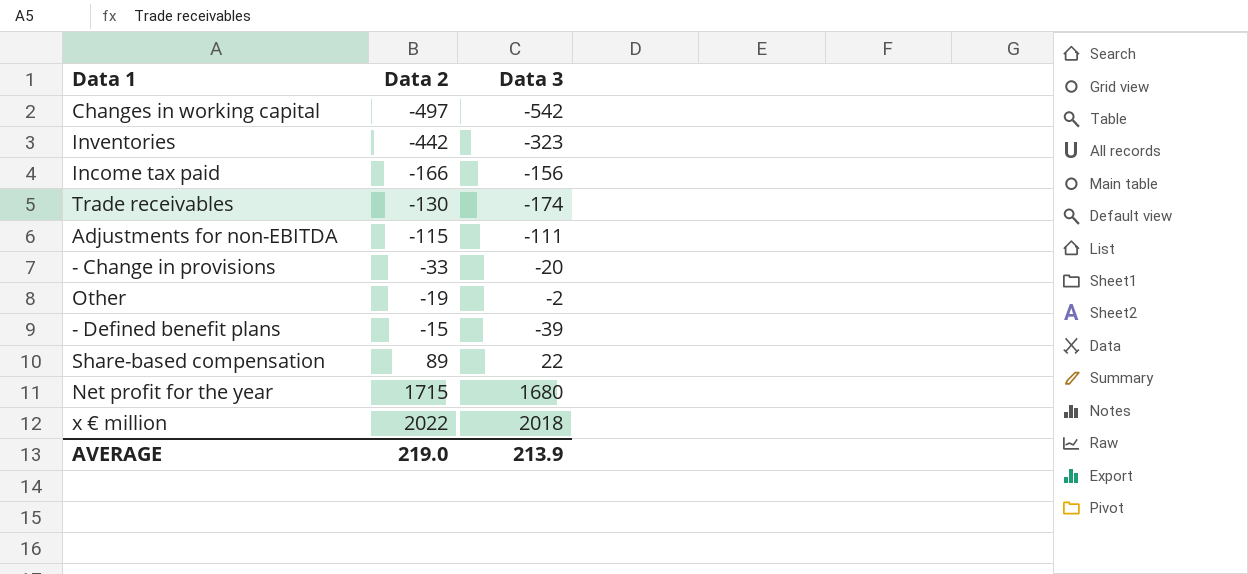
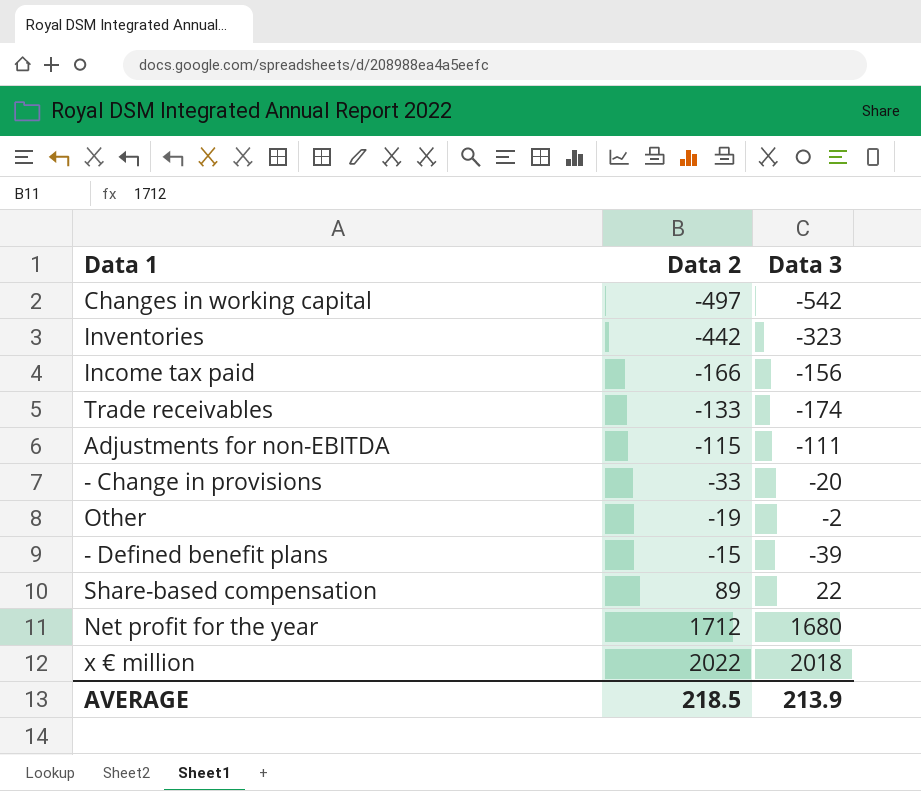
Trade receivables | Data 2: -130 -> -133
Net profit for the year | Data 2: 1715 -> 1712
AVERAGE | Data 2: 219.0 -> 218.5

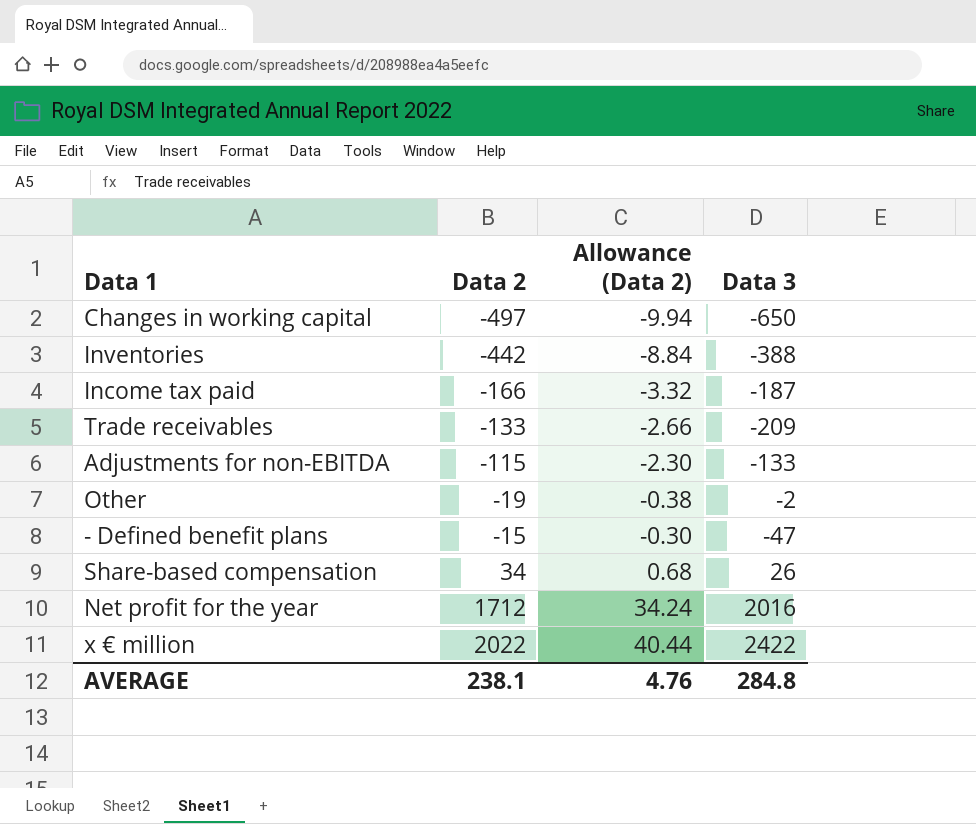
column Allowance (Data 2) | formula: none -> [Data 2] * 0.02
row - Change in provisions: -33 | -20 -> none
Changes in working capital | Data 3: -542 -> -650
Inventories | Data 3: -323 -> -388
Income tax paid | Data 3: -156 -> -187
Trade receivables | Data 3: -174 -> -209
Adjustments for non-EBITDA | Data 3: -111 -> -133
- Defined benefit plans | Data 3: -39 -> -47
Share-based compensation | Data 2: 89 -> 34
Share-based compensation | Data 3: 22 -> 26
Net profit for the year | Data 3: 1680 -> 2016
x € million | Data 3: 2018 -> 2422
AVERAGE | Data 2: 218.5 -> 238.1
AVERAGE | Data 3: 213.9 -> 284.8

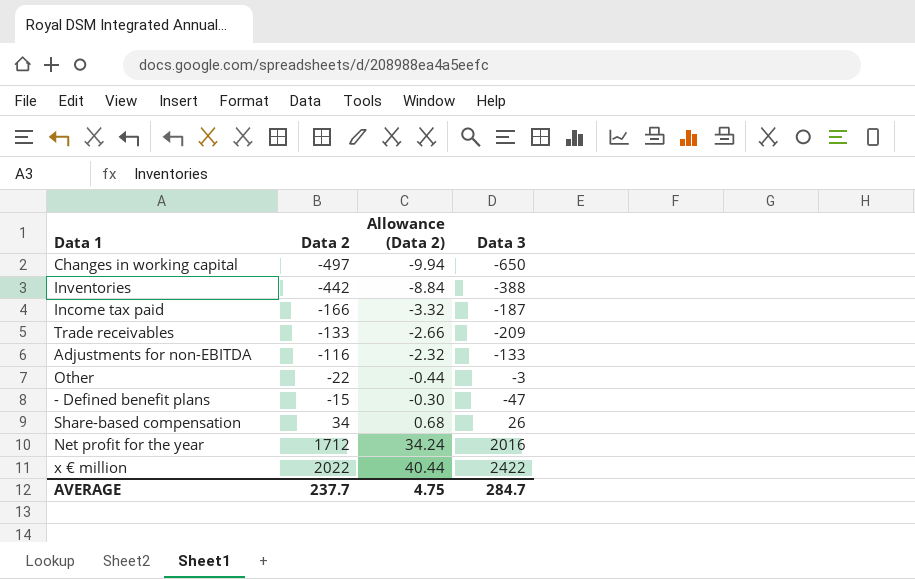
Adjustments for non-EBITDA | Data 2: -115 -> -116
Adjustments for non-EBITDA | Allowance (Data 2): -2.30 -> -2.32
Other | Data 2: -19 -> -22
Other | Allowance (Data 2): -0.38 -> -0.44
Other | Data 3: -2 -> -3
AVERAGE | Data 2: 238.1 -> 237.7
AVERAGE | Allowance (Data 2): 4.76 -> 4.75
AVERAGE | Data 3: 284.8 -> 284.7

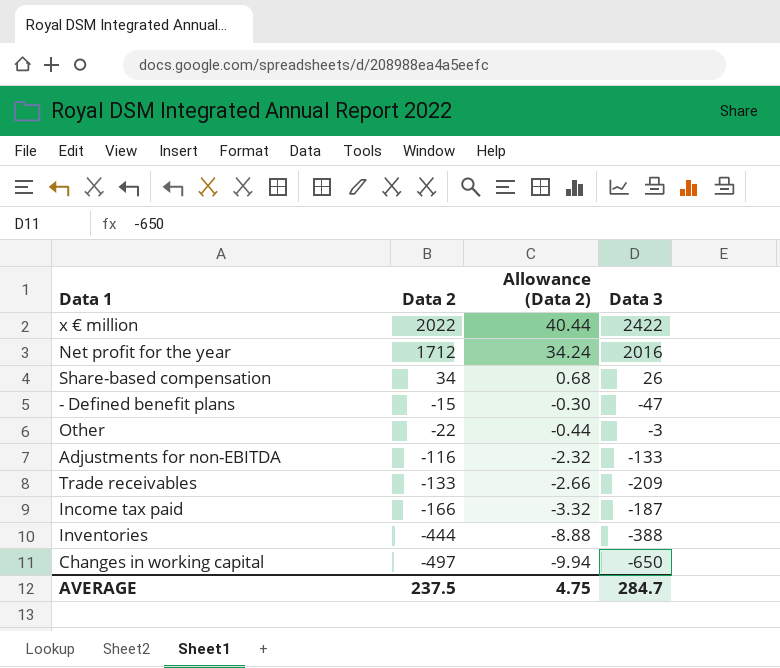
row order: Data 2 ascending -> Data 2 descending
Inventories | Data 2: -442 -> -444
Inventories | Allowance (Data 2): -8.84 -> -8.88
AVERAGE | Data 2: 237.7 -> 237.5

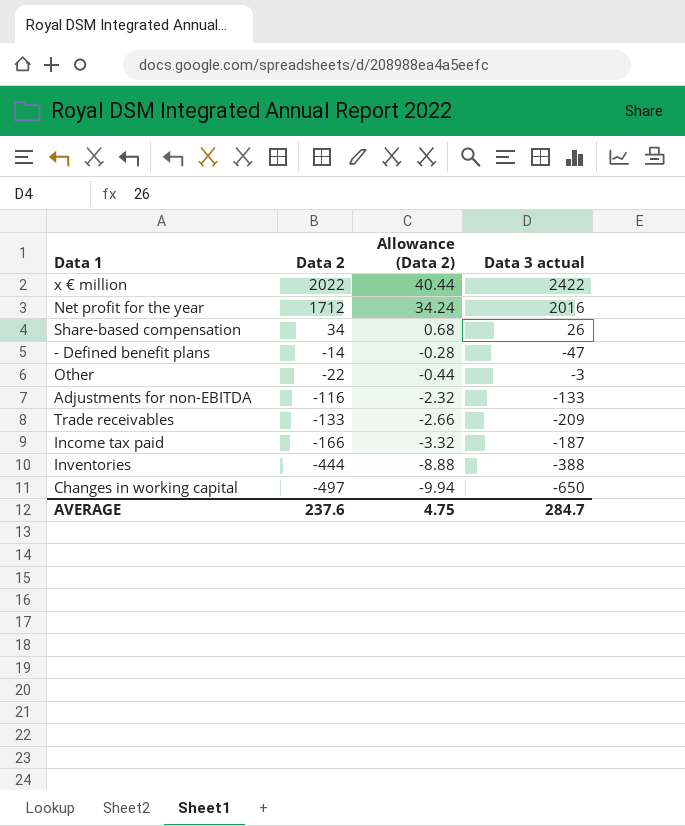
column name: Data 3 -> Data 3 actual
- Defined benefit plans | Data 2: -15 -> -14
- Defined benefit plans | Allowance (Data 2): -0.30 -> -0.28
AVERAGE | Data 2: 237.5 -> 237.6

